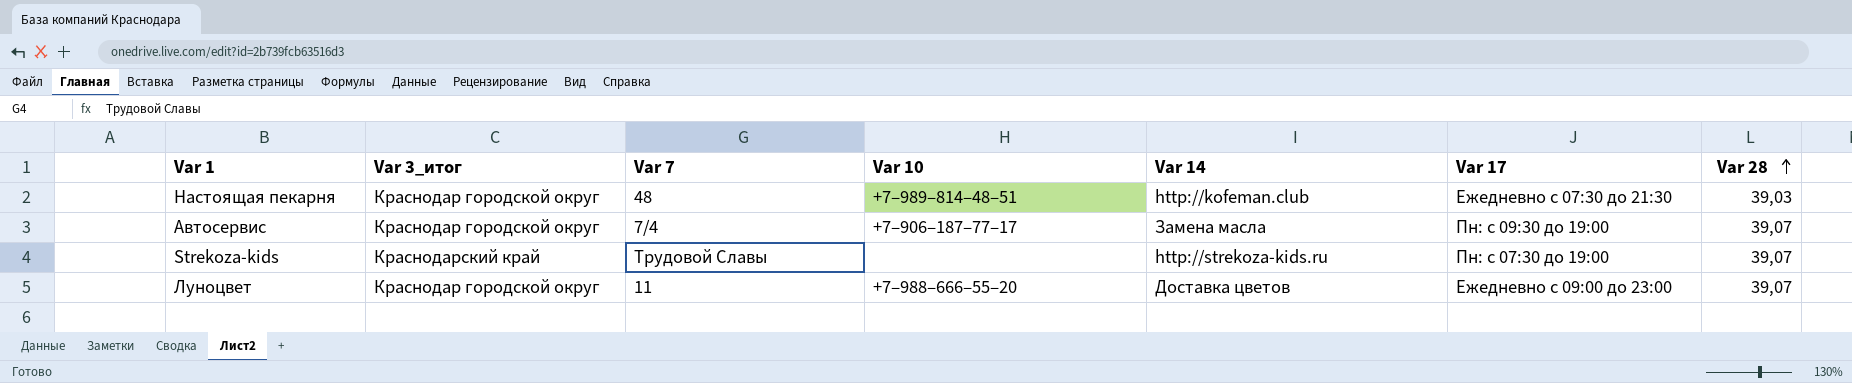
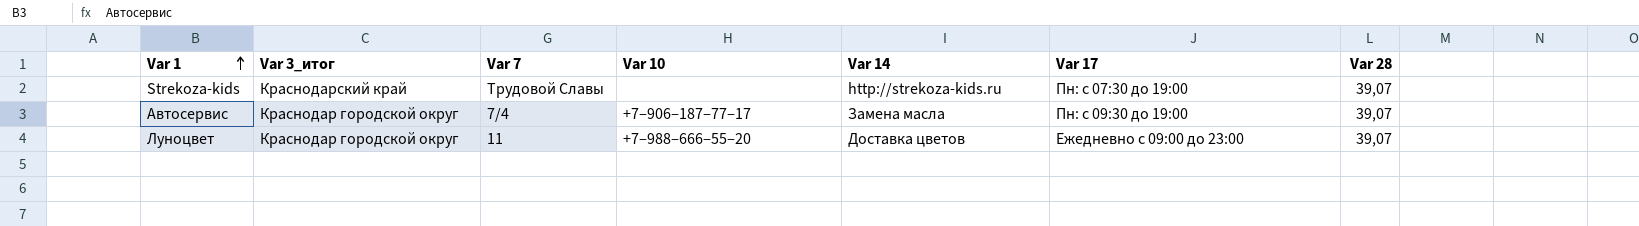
row order: Var 28 ascending -> Var 1 ascending
row Настоящая пекарня: Краснодар городской округ | 48 | +7‒989‒814‒48‒51 | http://kofeman.club | Ежедневно с 07:30 до 21:30 | 39,03 -> none

